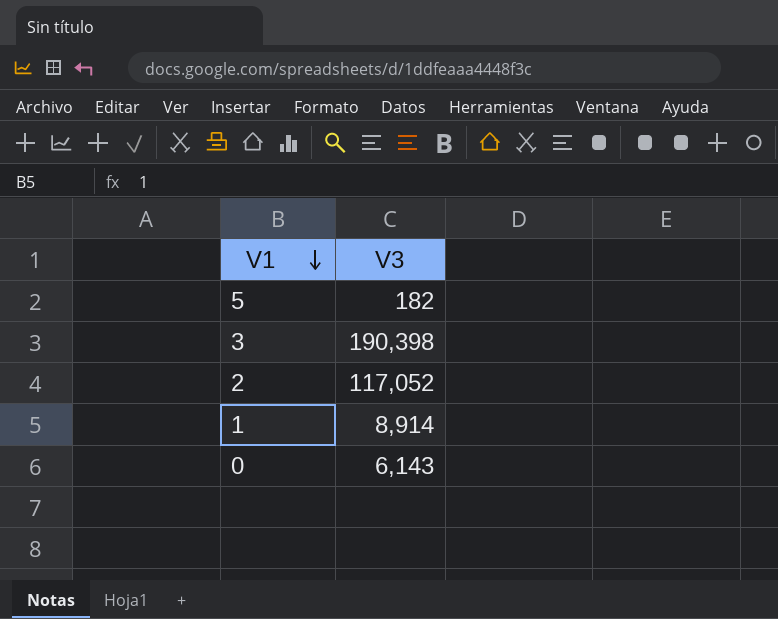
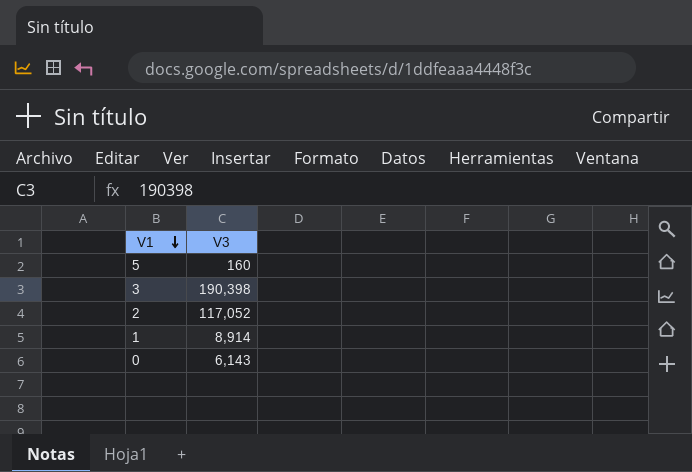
5 | V3: 182 -> 160

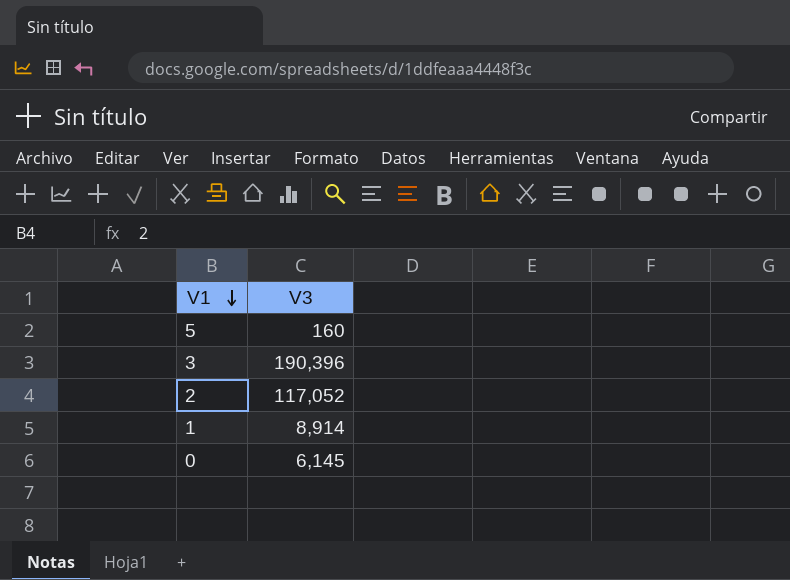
3 | V3: 190,398 -> 190,396
0 | V3: 6,143 -> 6,145

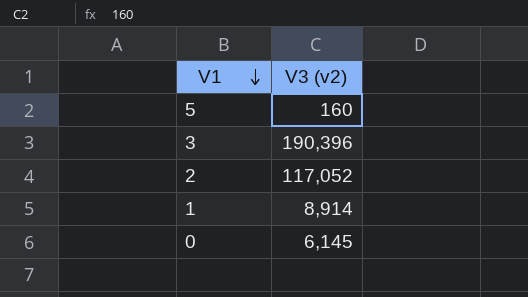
column name: V3 -> V3 (v2)

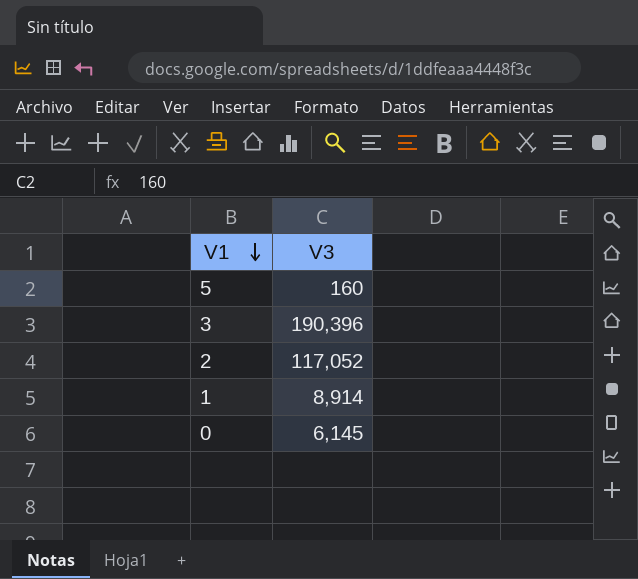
column name: V3 (v2) -> V3

